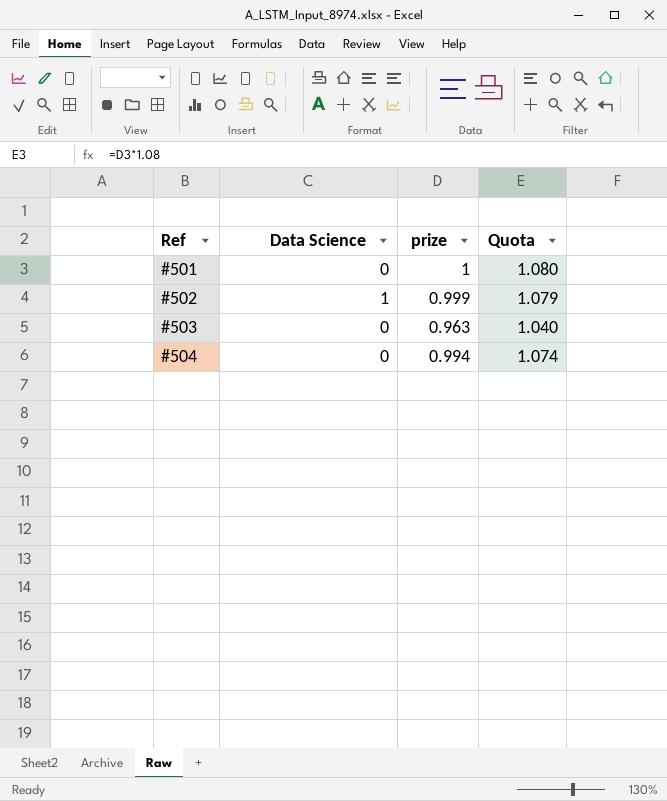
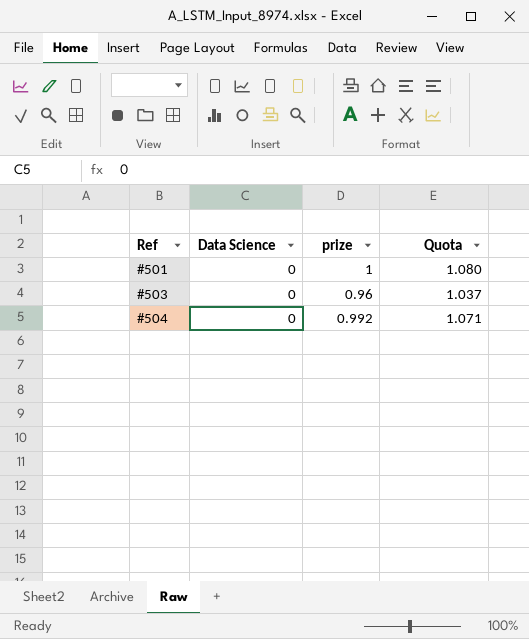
row #502: 1 | 0.999 | 1.079 -> none
#503 | prize: 0.963 -> 0.96
#503 | Quota: 1.040 -> 1.037
#504 | prize: 0.994 -> 0.992
#504 | Quota: 1.074 -> 1.071

